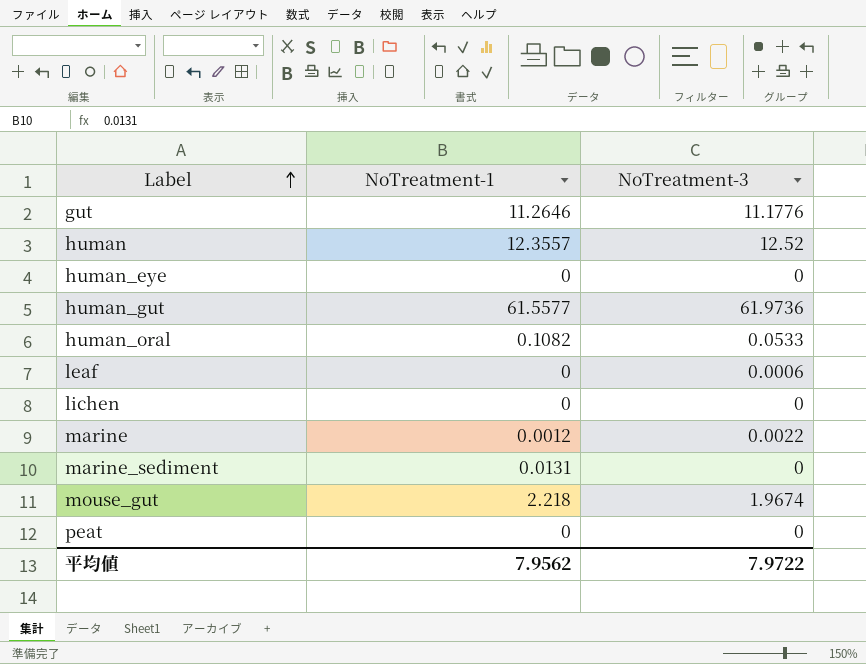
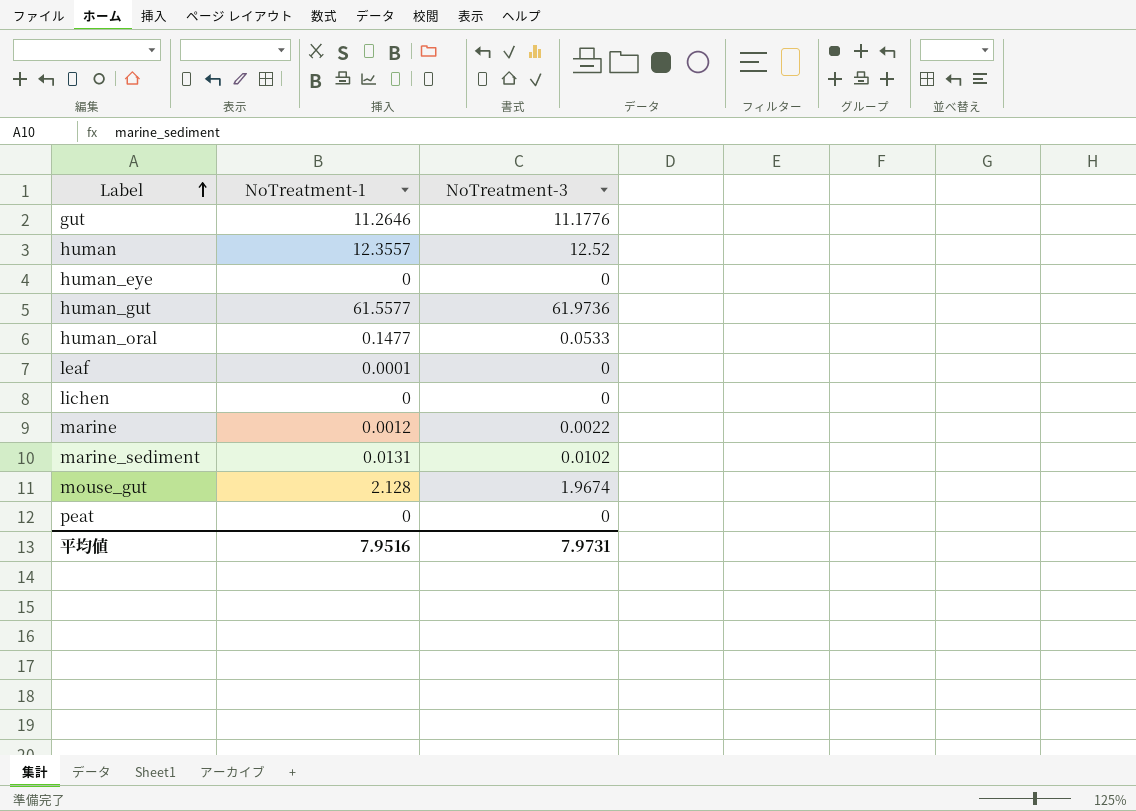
human_oral | NoTreatment-1: 0.1082 -> 0.1477
leaf | NoTreatment-1: 0 -> 0.0001
leaf | NoTreatment-3: 0.0006 -> 0
marine_sediment | NoTreatment-3: 0 -> 0.0102
mouse_gut | NoTreatment-1: 2.218 -> 2.128
平均値 | NoTreatment-1: 7.9562 -> 7.9516
平均値 | NoTreatment-3: 7.9722 -> 7.9731

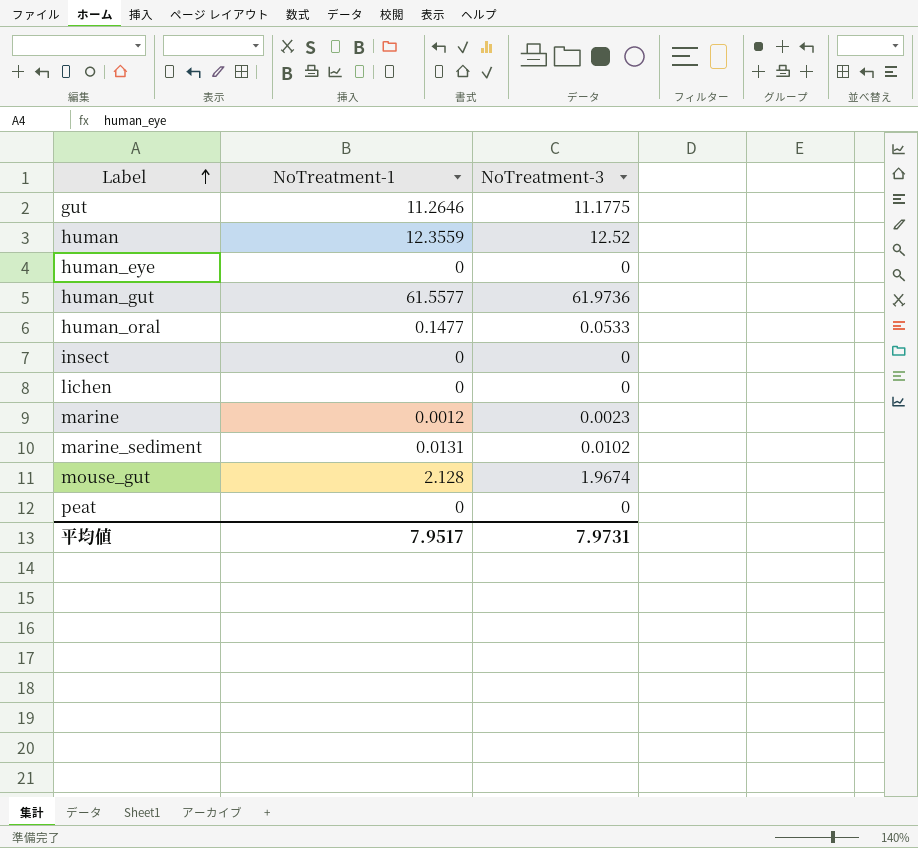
row leaf: 0.0001 | 0 -> none
gut | NoTreatment-3: 11.1776 -> 11.1775
human | NoTreatment-1: 12.3557 -> 12.3559
row insect: none -> 0 | 0
marine | NoTreatment-3: 0.0022 -> 0.0023
平均値 | NoTreatment-1: 7.9516 -> 7.9517

